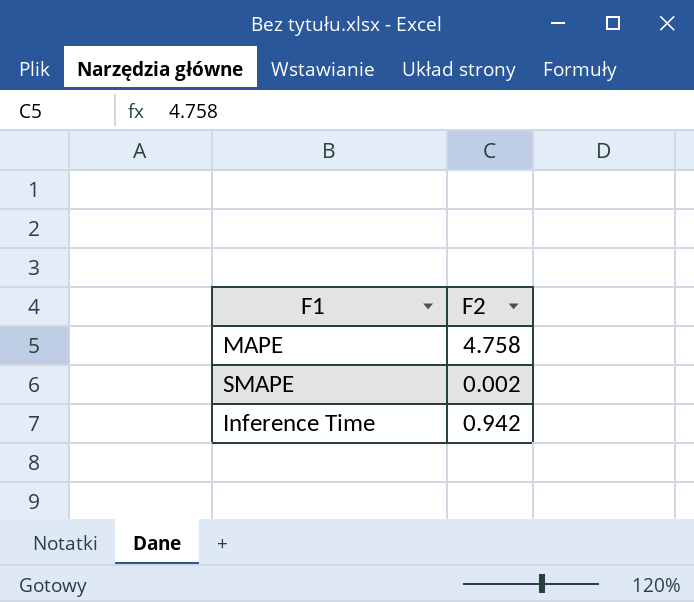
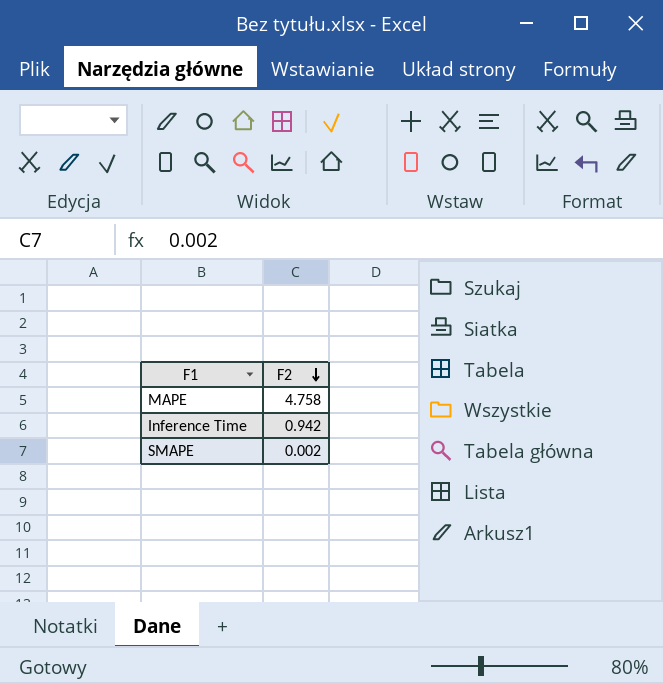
row order: none -> F2 descending

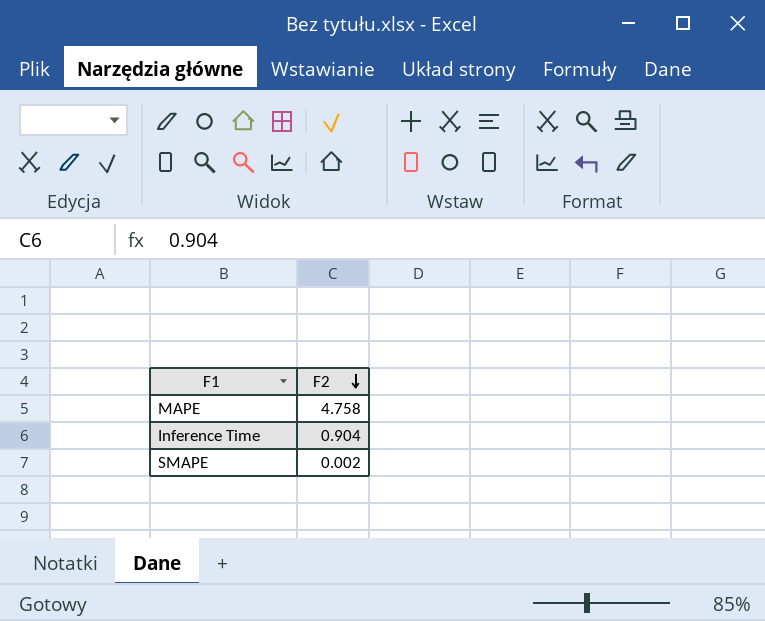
Inference Time | F2: 0.942 -> 0.904

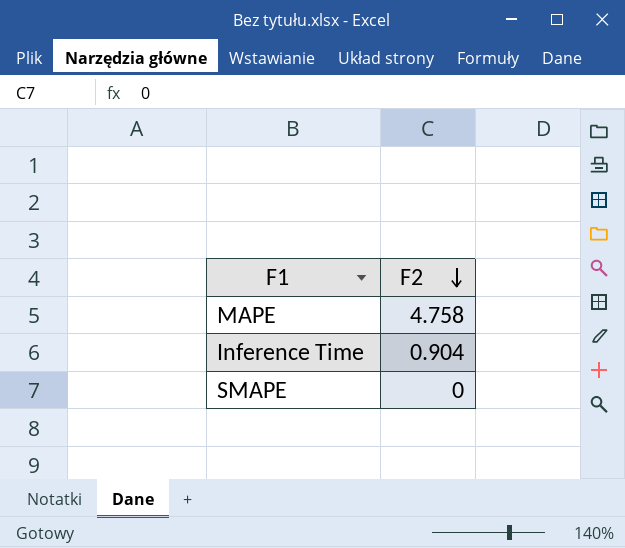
SMAPE | F2: 0.002 -> 0

